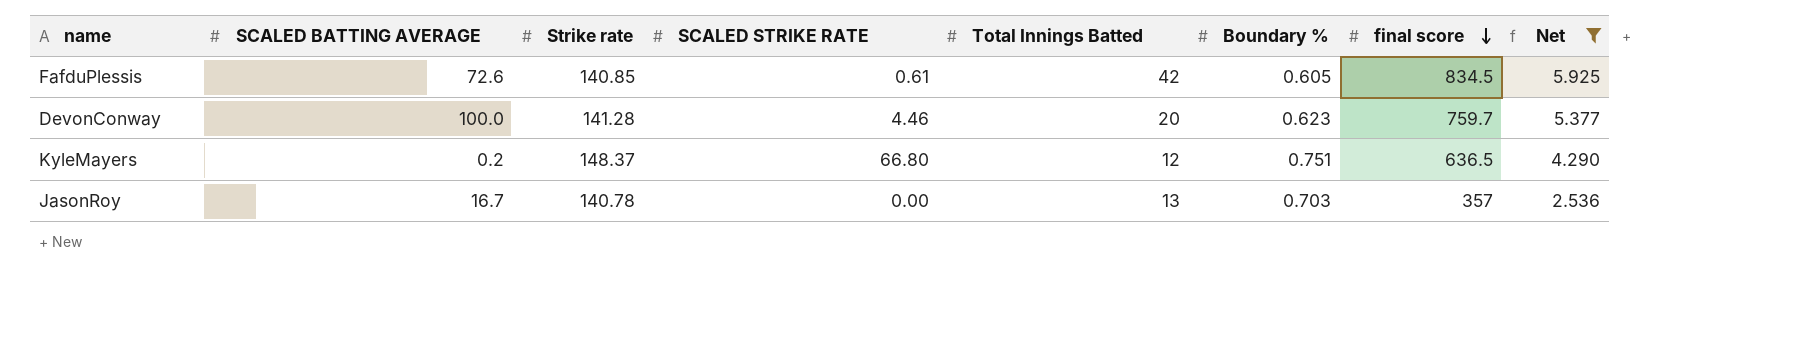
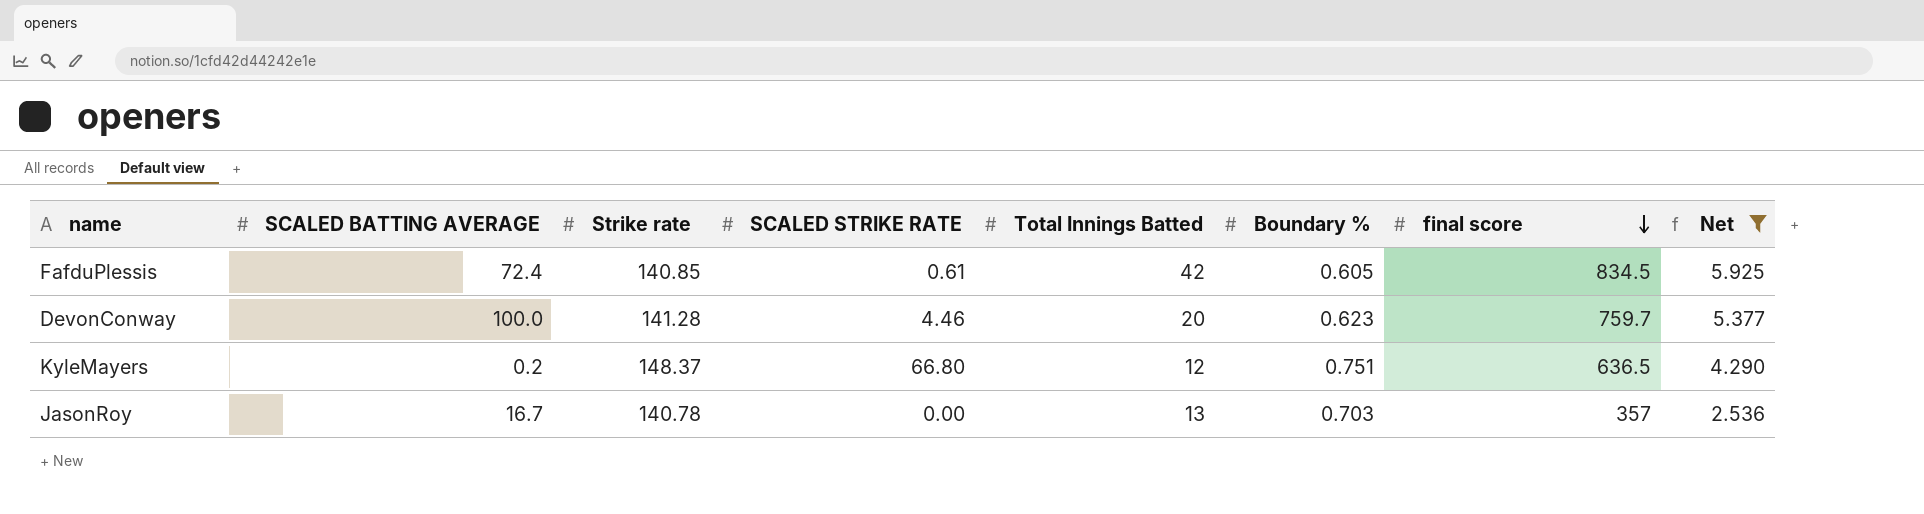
FafduPlessis | SCALED BATTING AVERAGE: 72.6 -> 72.4

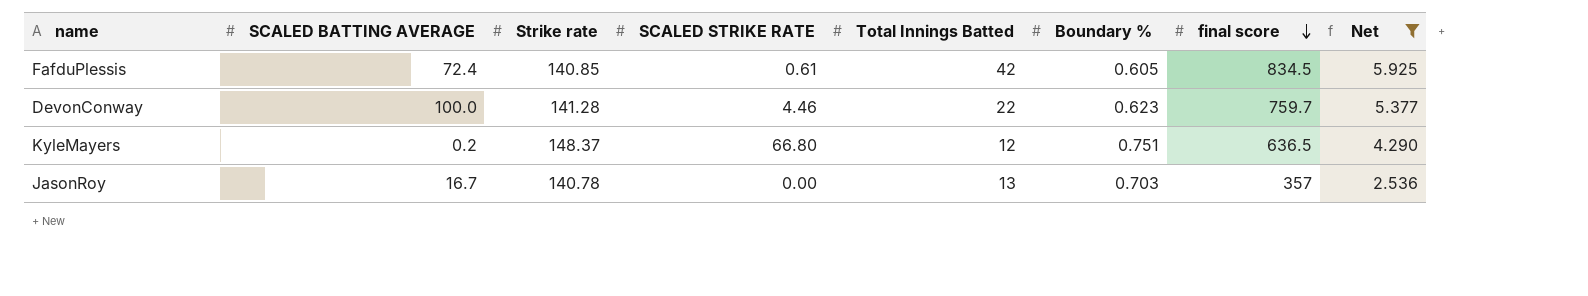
DevonConway | Total Innings Batted: 20 -> 22

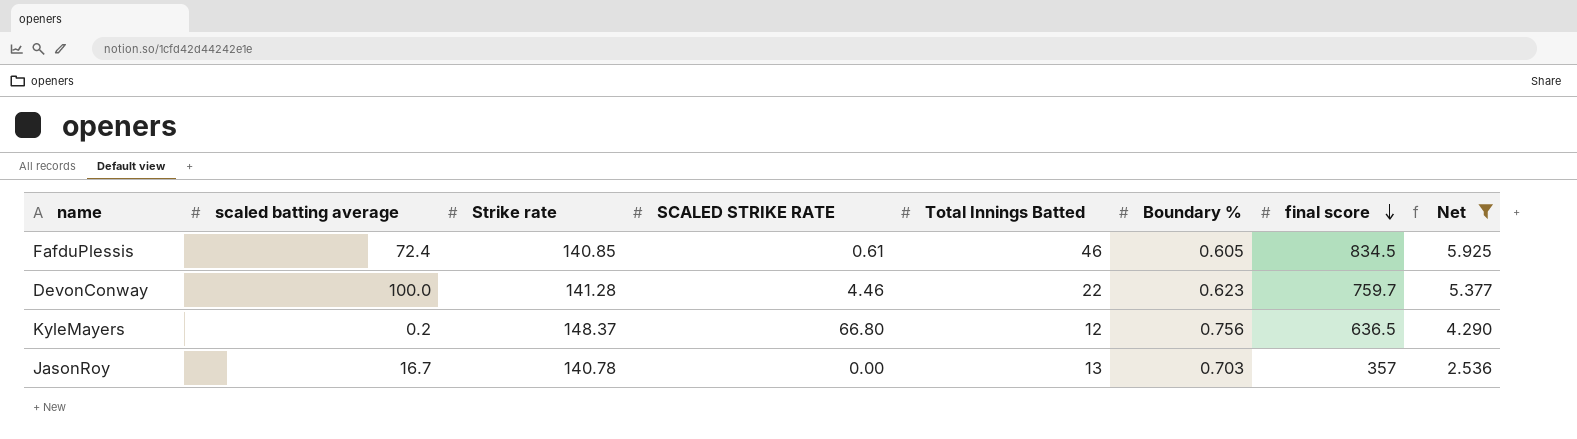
column name: SCALED BATTING AVERAGE -> scaled batting average
FafduPlessis | Total Innings Batted: 42 -> 46
KyleMayers | Boundary %: 0.751 -> 0.756

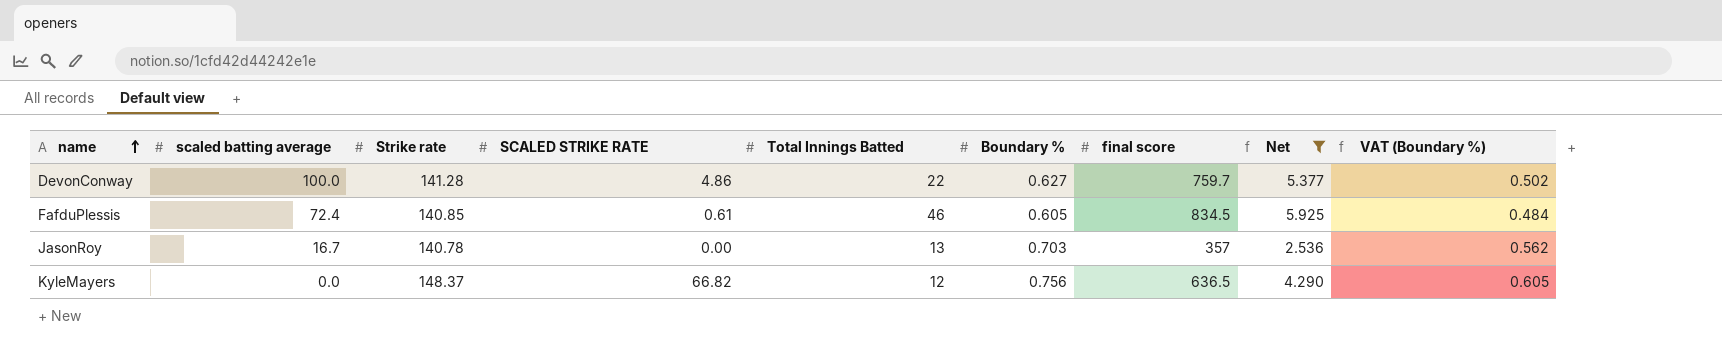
row order: final score descending -> name ascending
column VAT (Boundary %) | formula: none -> [Boundary %] * 0.8
DevonConway | SCALED STRIKE RATE: 4.46 -> 4.86
DevonConway | Boundary %: 0.623 -> 0.627
KyleMayers | scaled batting average: 0.2 -> 0.0
KyleMayers | SCALED STRIKE RATE: 66.80 -> 66.82

